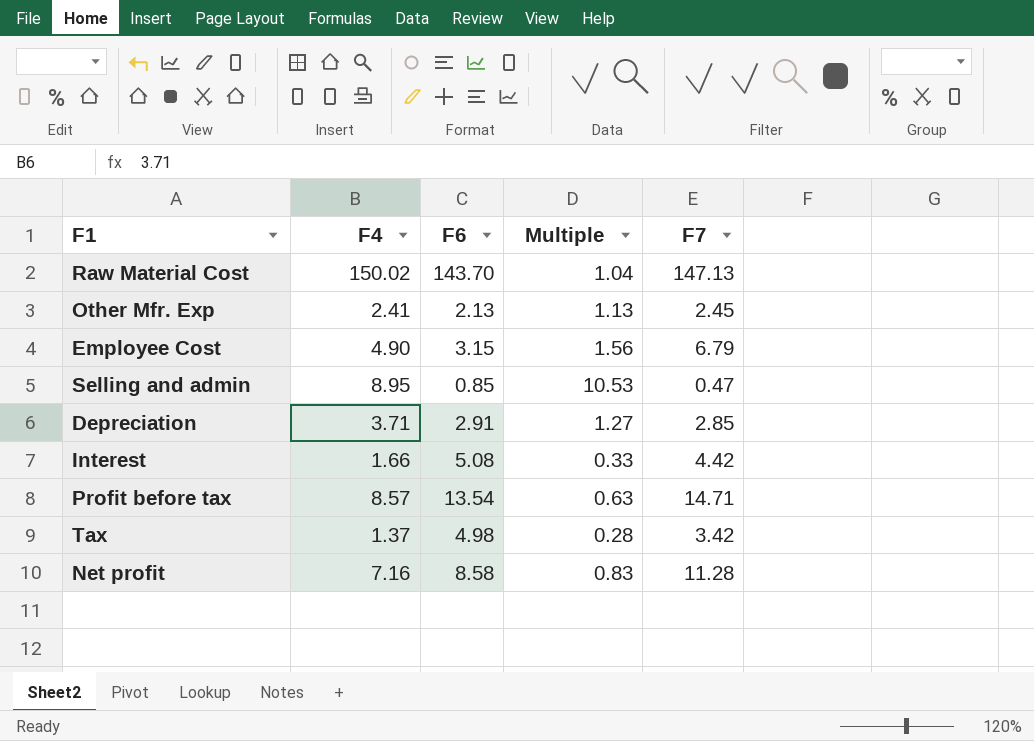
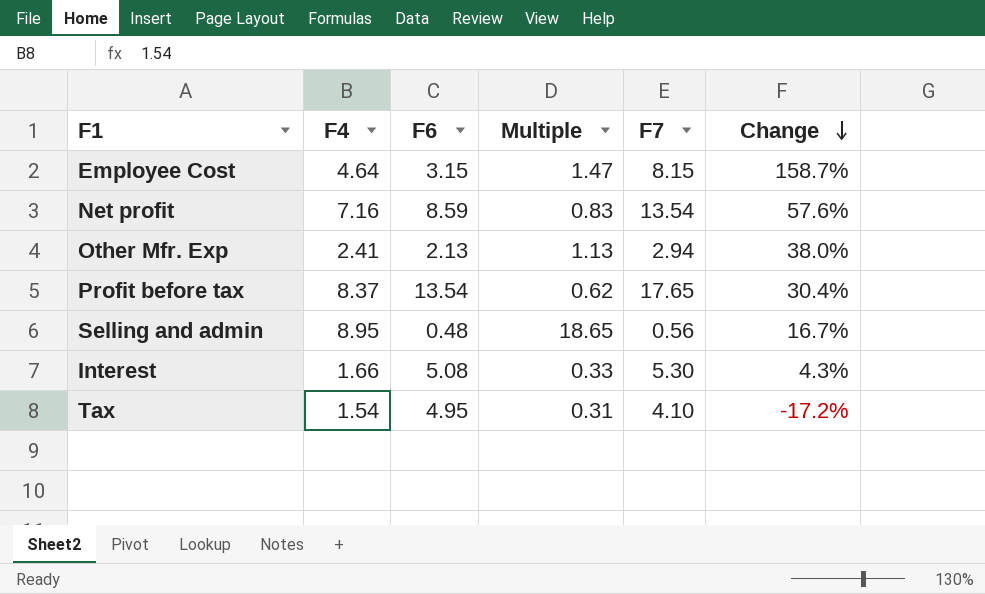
row order: none -> Change descending
column Change | formula: none -> ([F7] - [F6]) / [F6]
row Raw Material Cost: 150.02 | 143.70 | 1.04 | 147.13 -> none
row Depreciation: 3.71 | 2.91 | 1.27 | 2.85 -> none
Employee Cost | F4: 4.90 -> 4.64
Employee Cost | Multiple: 1.56 -> 1.47
Employee Cost | F7: 6.79 -> 8.15
Net profit | F6: 8.58 -> 8.59
Net profit | F7: 11.28 -> 13.54
Other Mfr. Exp | F7: 2.45 -> 2.94
Profit before tax | F4: 8.57 -> 8.37
Profit before tax | Multiple: 0.63 -> 0.62
Profit before tax | F7: 14.71 -> 17.65
Selling and admin | F6: 0.85 -> 0.48
Selling and admin | Multiple: 10.53 -> 18.65
Selling and admin | F7: 0.47 -> 0.56
Interest | F7: 4.42 -> 5.30
Tax | F4: 1.37 -> 1.54
Tax | F6: 4.98 -> 4.95
Tax | Multiple: 0.28 -> 0.31
Tax | F7: 3.42 -> 4.10

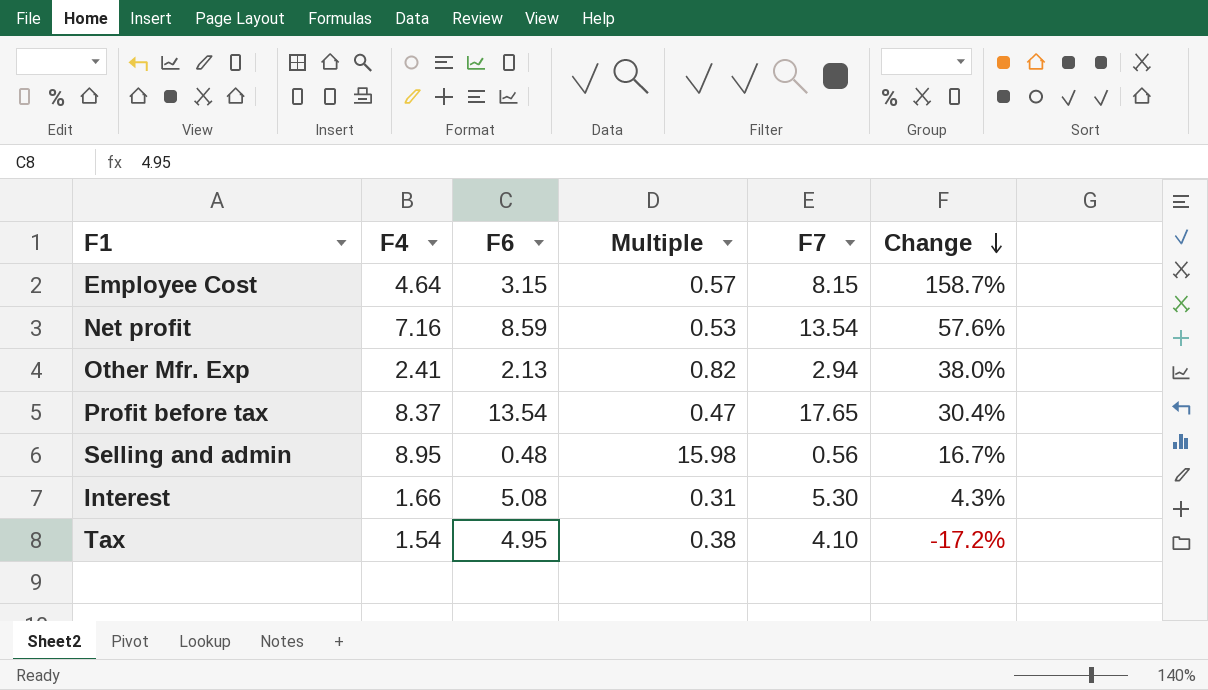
column Multiple | formula: [F4] / [F6] -> [F4] / [F7]

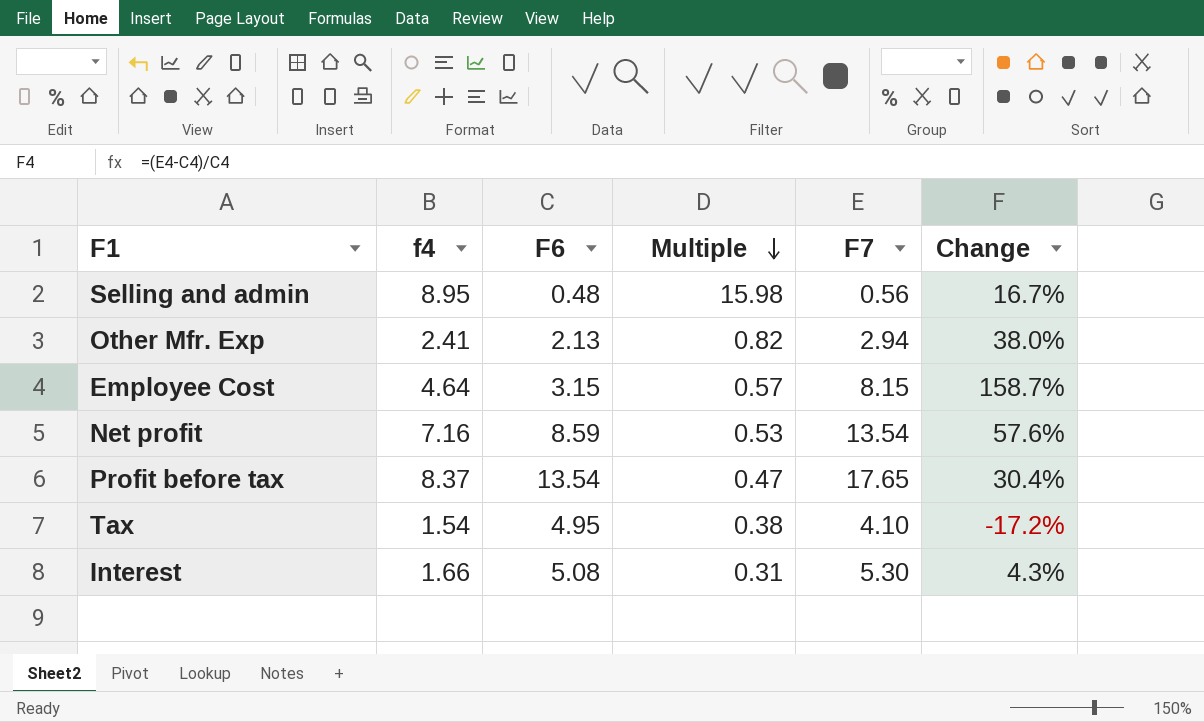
row order: Change descending -> Multiple descending
column name: F4 -> f4

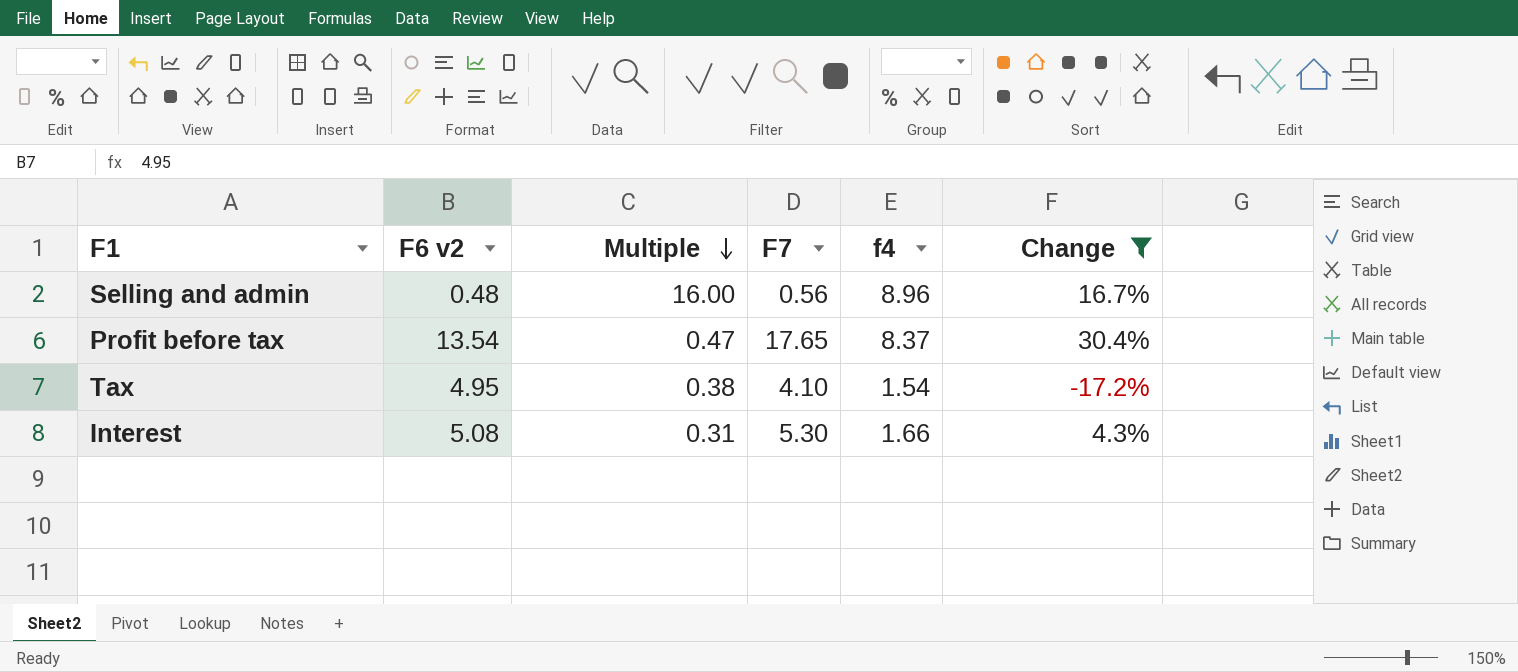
filter: none -> Change <= 30.4%
column name: F6 -> F6 v2
column f4 | position: 2 -> 5
Selling and admin | Multiple: 15.98 -> 16.00
Selling and admin | f4: 8.95 -> 8.96

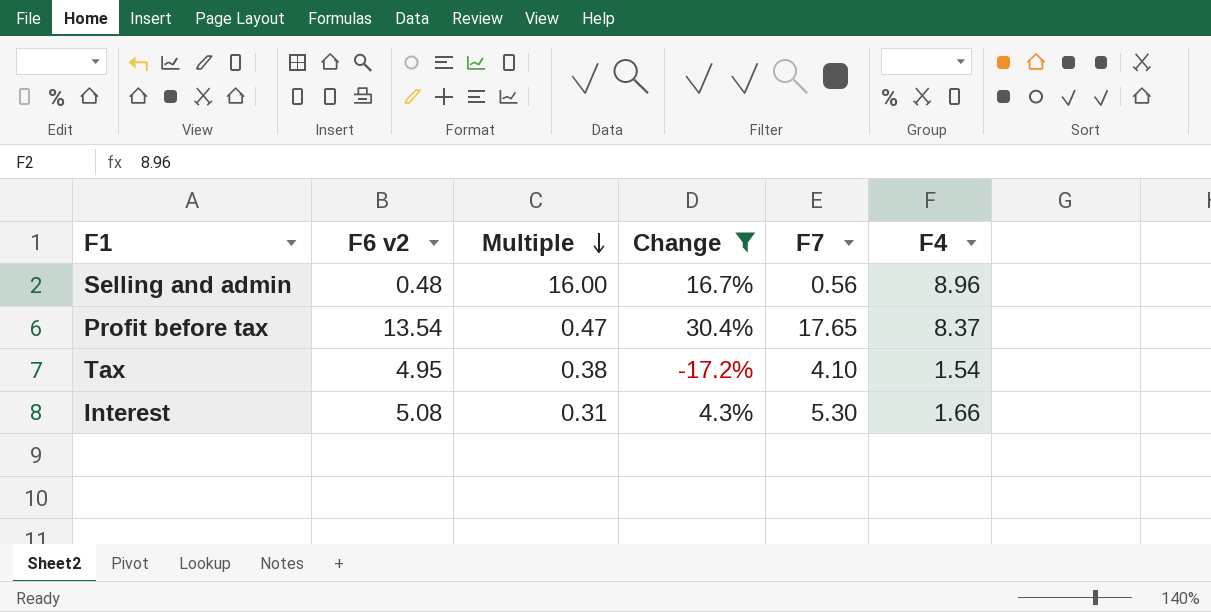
column Change | position: 6 -> 4
column name: f4 -> F4

